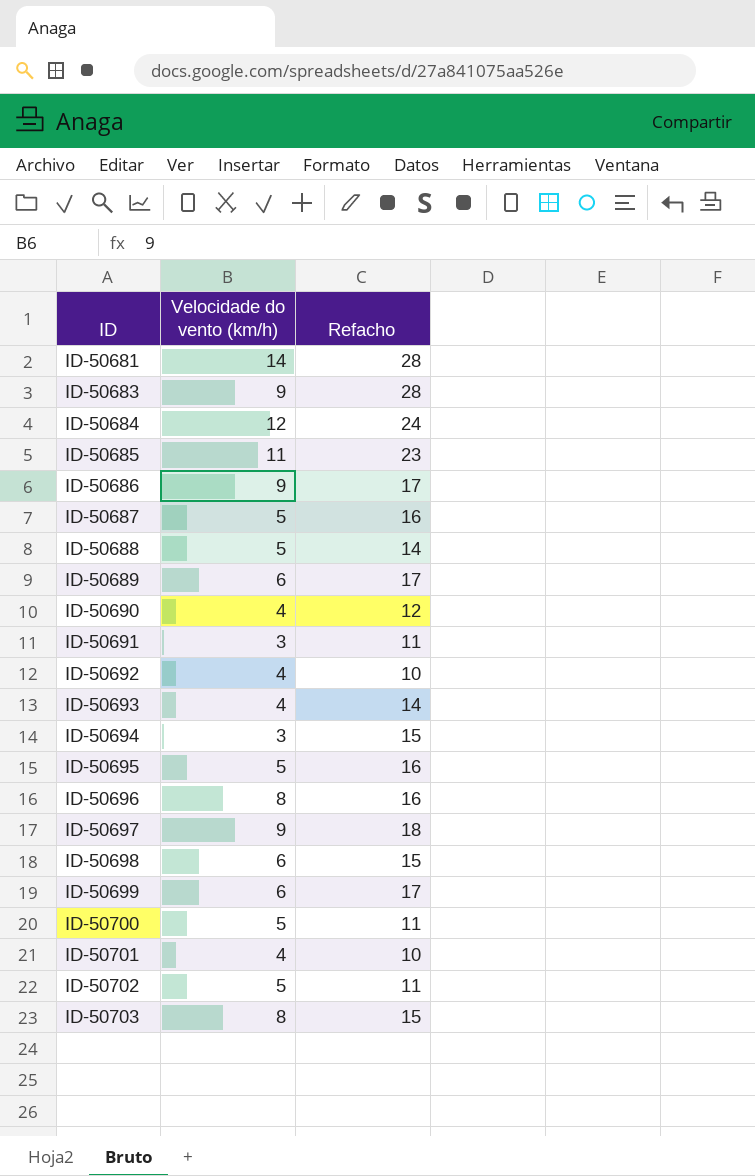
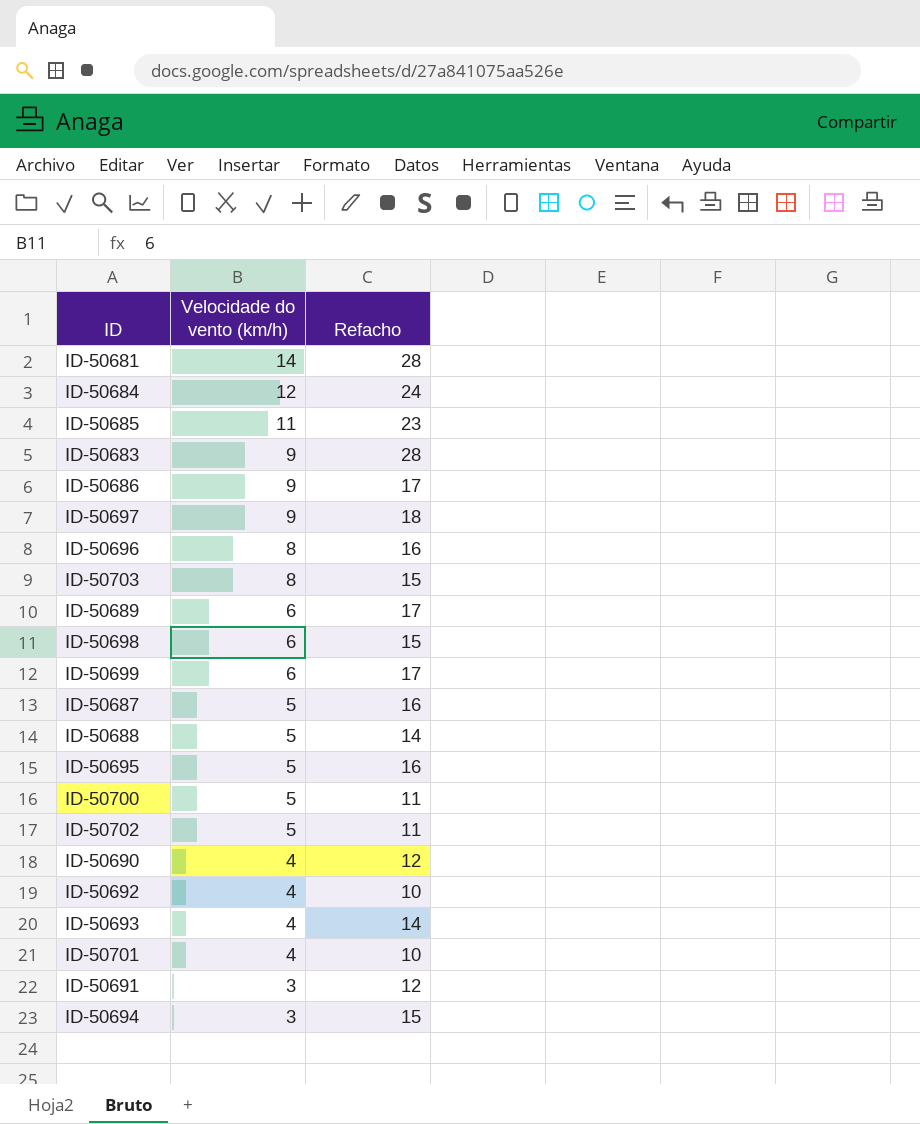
row order: ID ascending -> Velocidade do vento (km/h) descending
ID-50691 | Refacho: 11 -> 12

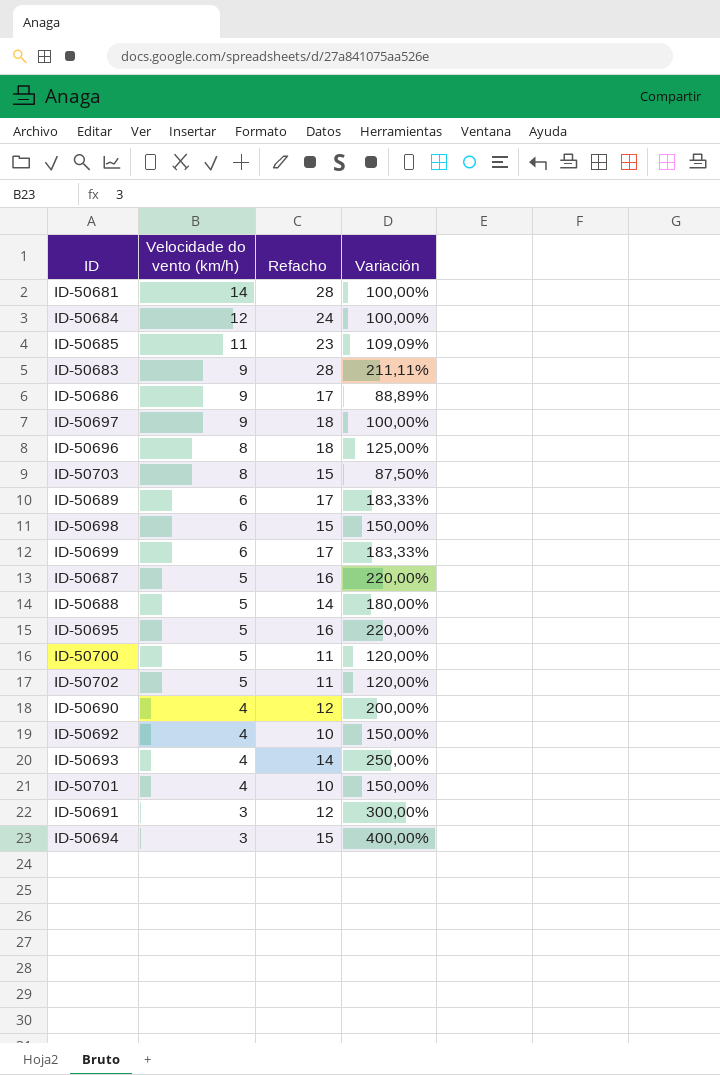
column Variación | formula: none -> ([Refacho] - [Velocidade do vento (km/h)]) / [Velocidade do vento (km/h)]
ID-50696 | Refacho: 16 -> 18

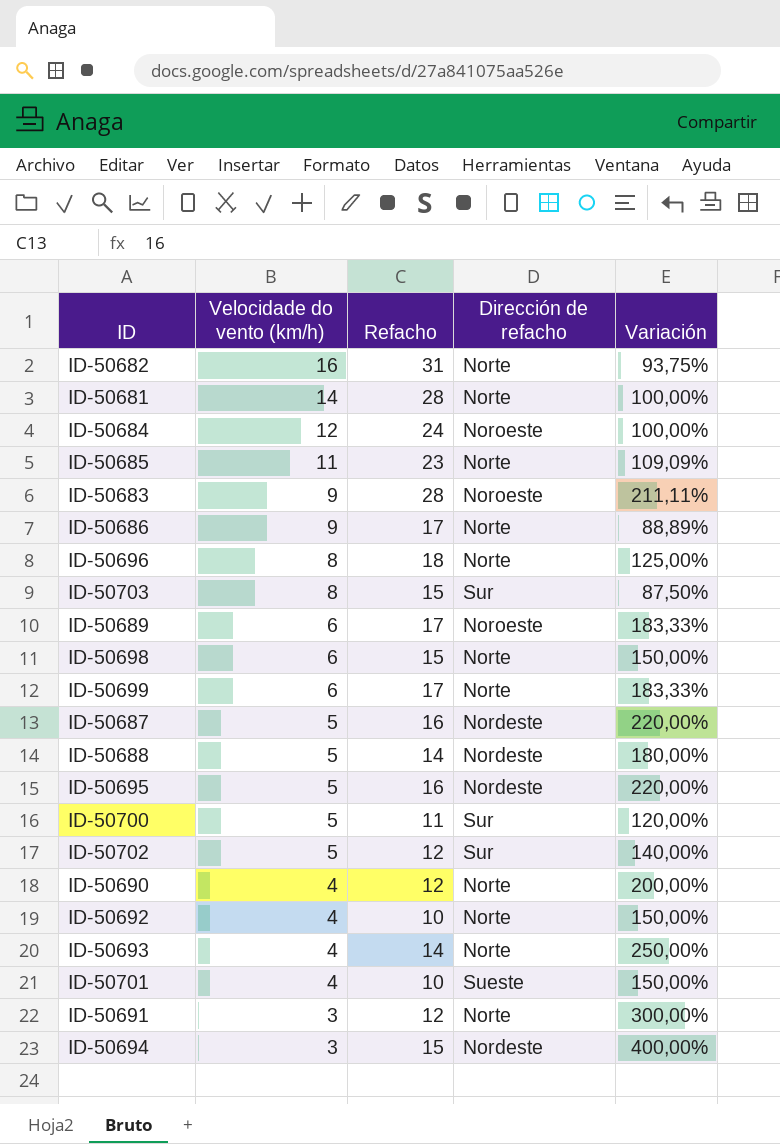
column Dirección de refacho | position: none -> 4
row ID-50697: 9 | 18 | 100,00% -> none
row ID-50682: none -> 16 | 31 | Norte | 93,75%
ID-50702 | Refacho: 11 -> 12
ID-50702 | Variación: 120,00% -> 140,00%

